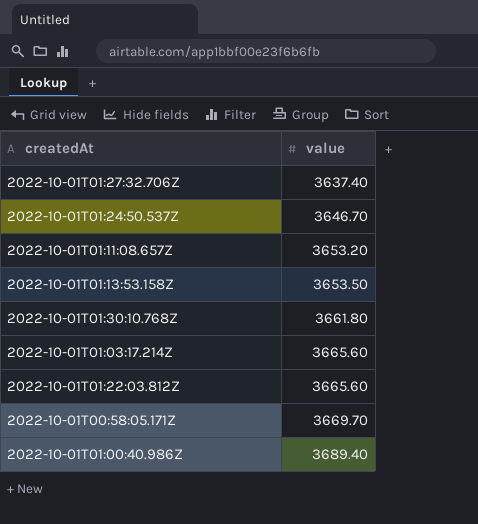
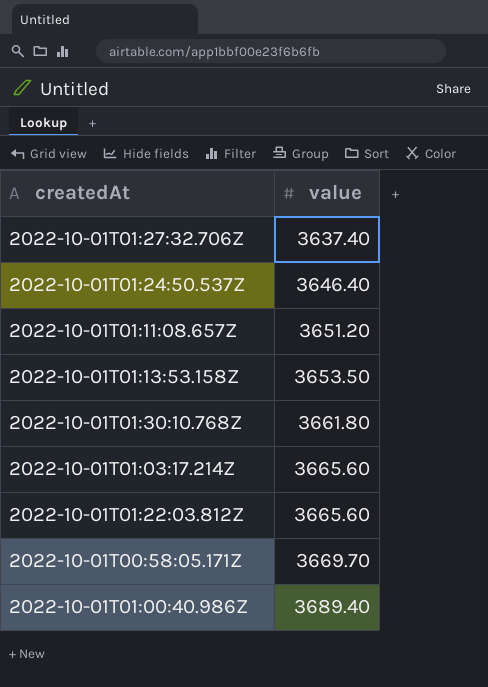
2022-10-01T01:24:50.537Z | value: 3646.70 -> 3646.40
2022-10-01T01:11:08.657Z | value: 3653.20 -> 3651.20

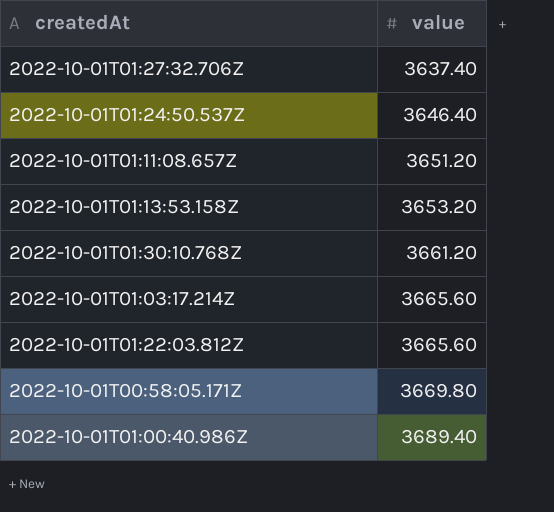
2022-10-01T01:13:53.158Z | value: 3653.50 -> 3653.20
2022-10-01T01:30:10.768Z | value: 3661.80 -> 3661.20
2022-10-01T00:58:05.171Z | value: 3669.70 -> 3669.80

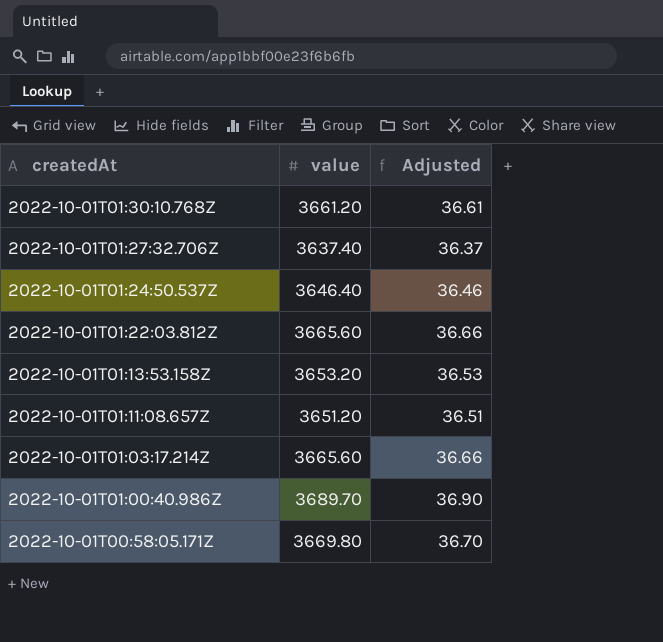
row order: value ascending -> createdAt descending
column Adjusted | formula: none -> [value] * 0.01
2022-10-01T01:00:40.986Z | value: 3689.40 -> 3689.70

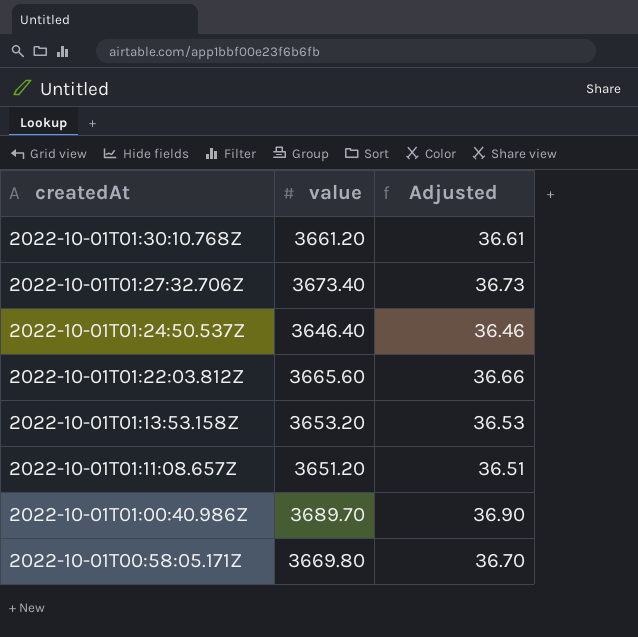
row 2022-10-01T01:03:17.214Z: 3665.60 | 36.66 -> none
2022-10-01T01:27:32.706Z | value: 3637.40 -> 3673.40
2022-10-01T01:27:32.706Z | Adjusted: 36.37 -> 36.73

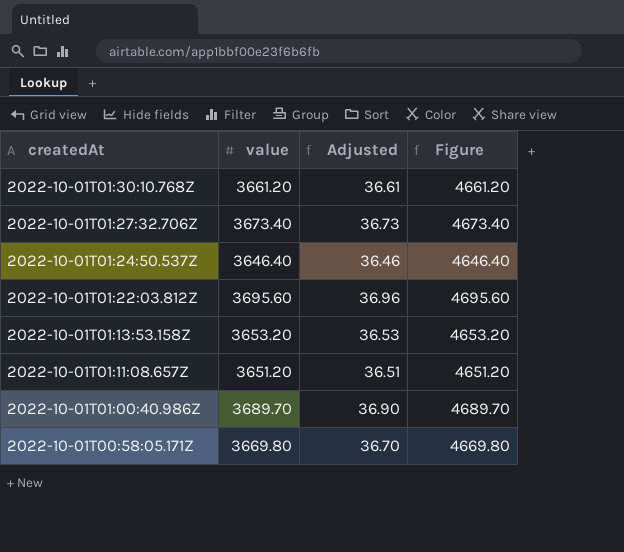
column Figure | formula: none -> [value] + 1000
2022-10-01T01:22:03.812Z | value: 3665.60 -> 3695.60
2022-10-01T01:22:03.812Z | Adjusted: 36.66 -> 36.96

